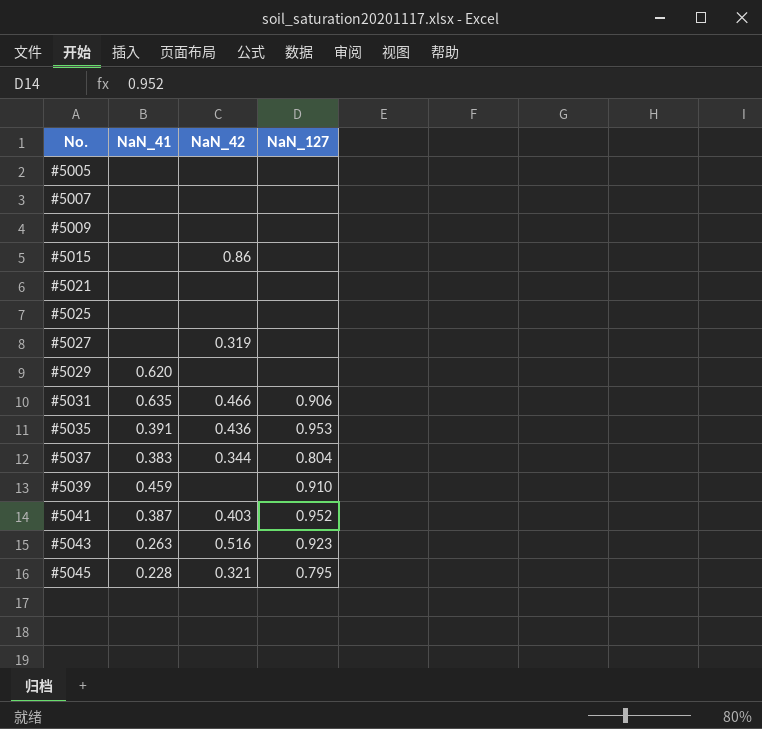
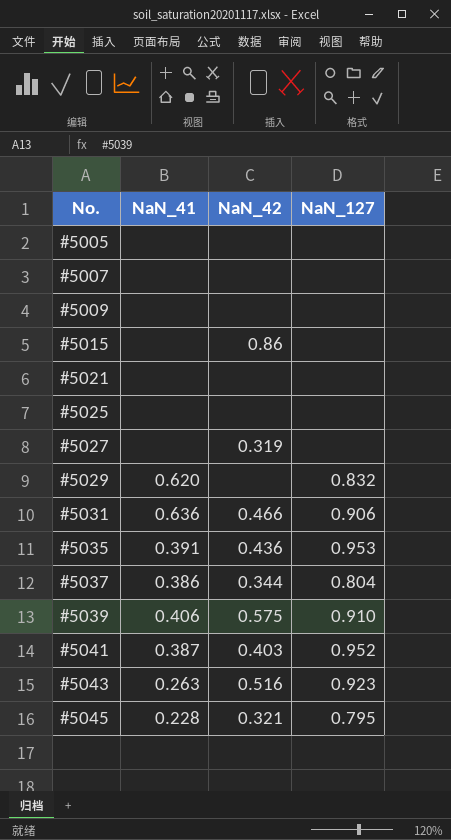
#5029 | NaN_127: none -> 0.832
#5031 | NaN_41: 0.635 -> 0.636
#5037 | NaN_41: 0.383 -> 0.386
#5039 | NaN_41: 0.459 -> 0.406
#5039 | NaN_42: none -> 0.575

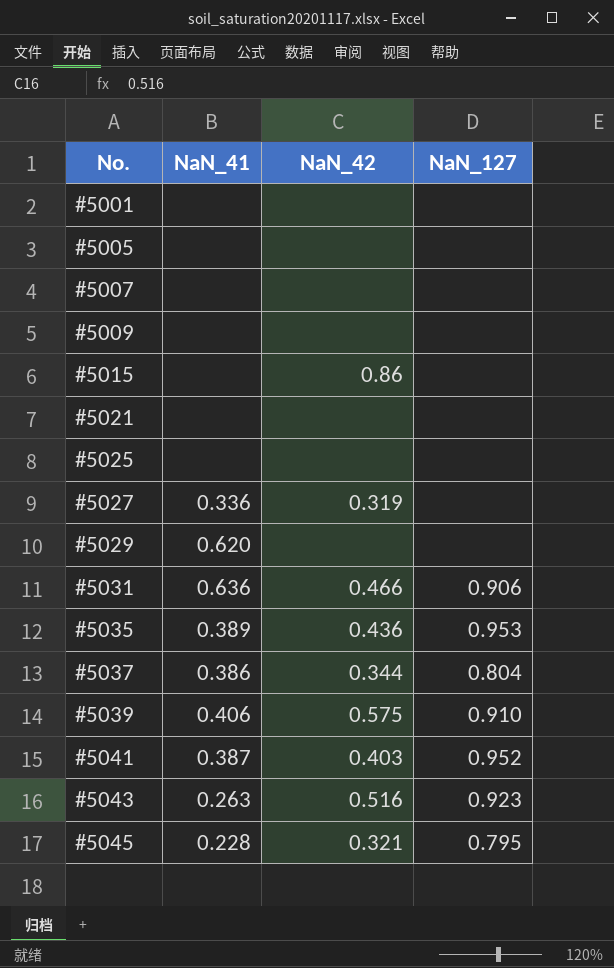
row #5001: none -> none | none | none
#5027 | NaN_41: none -> 0.336
#5029 | NaN_127: 0.832 -> none
#5035 | NaN_41: 0.391 -> 0.389

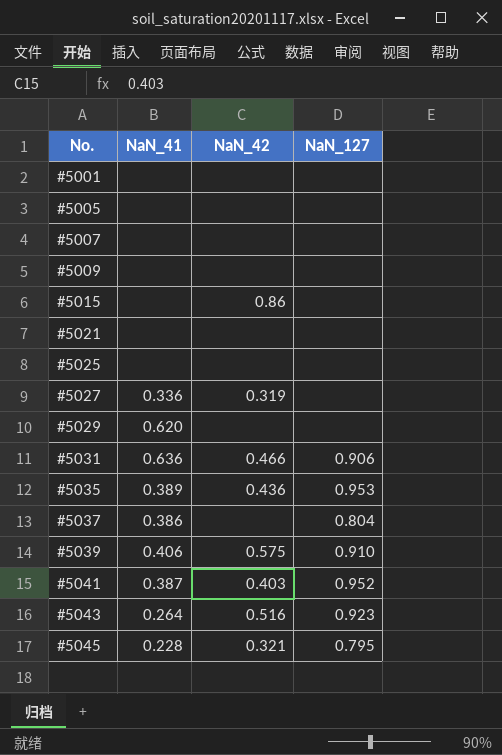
#5037 | NaN_42: 0.344 -> none
#5043 | NaN_41: 0.263 -> 0.264

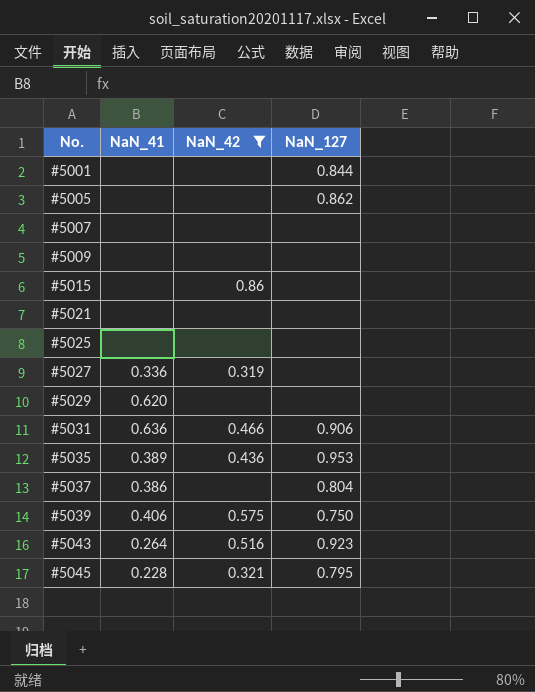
filter: none -> NaN_42 != 0.403
#5001 | NaN_127: none -> 0.844
#5005 | NaN_127: none -> 0.862
#5039 | NaN_127: 0.910 -> 0.750

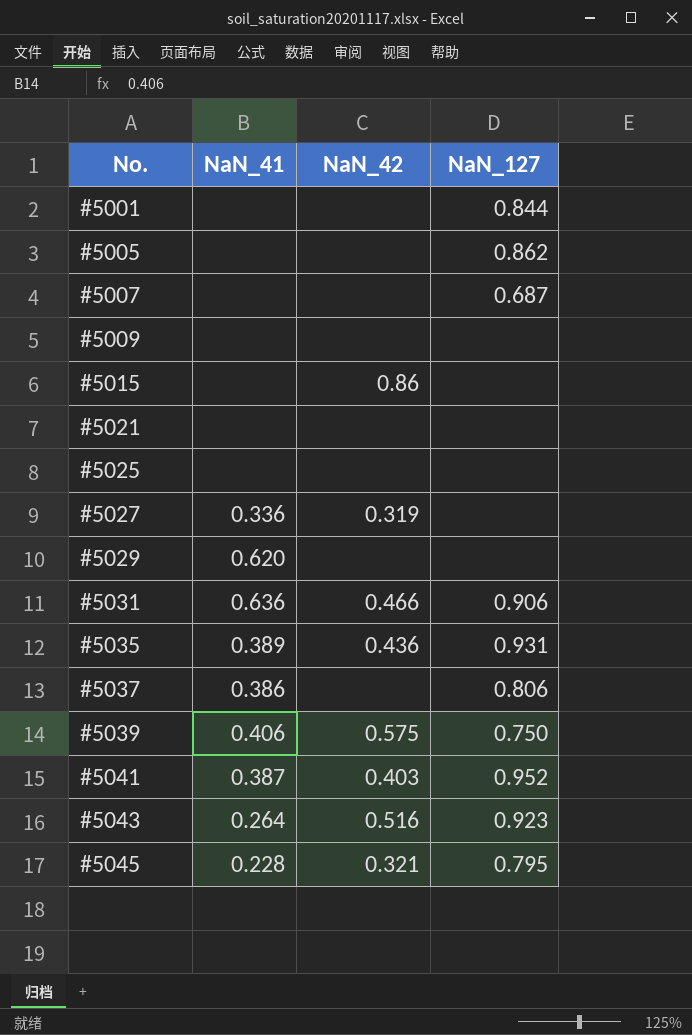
filter: NaN_42 != 0.403 -> none
#5007 | NaN_127: none -> 0.687
#5035 | NaN_127: 0.953 -> 0.931
#5037 | NaN_127: 0.804 -> 0.806

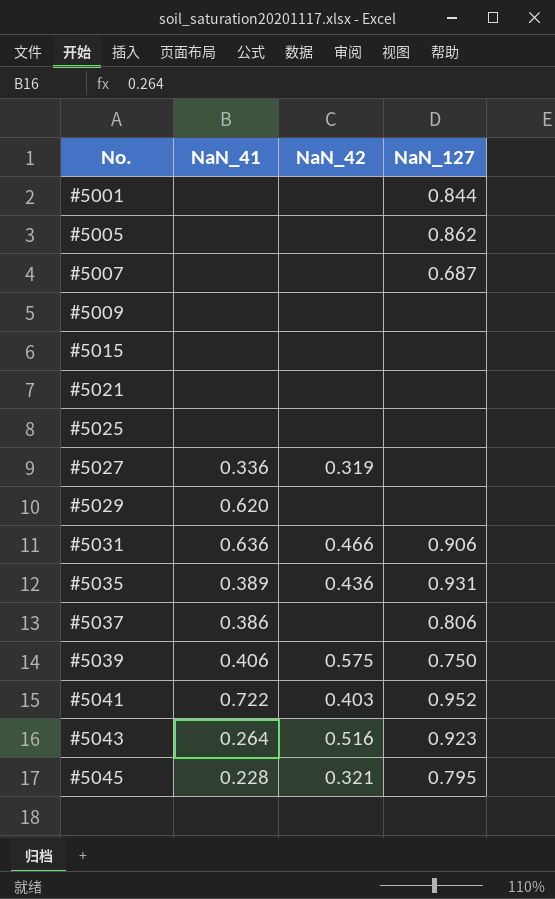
#5015 | NaN_42: 0.86 -> none
#5041 | NaN_41: 0.387 -> 0.722

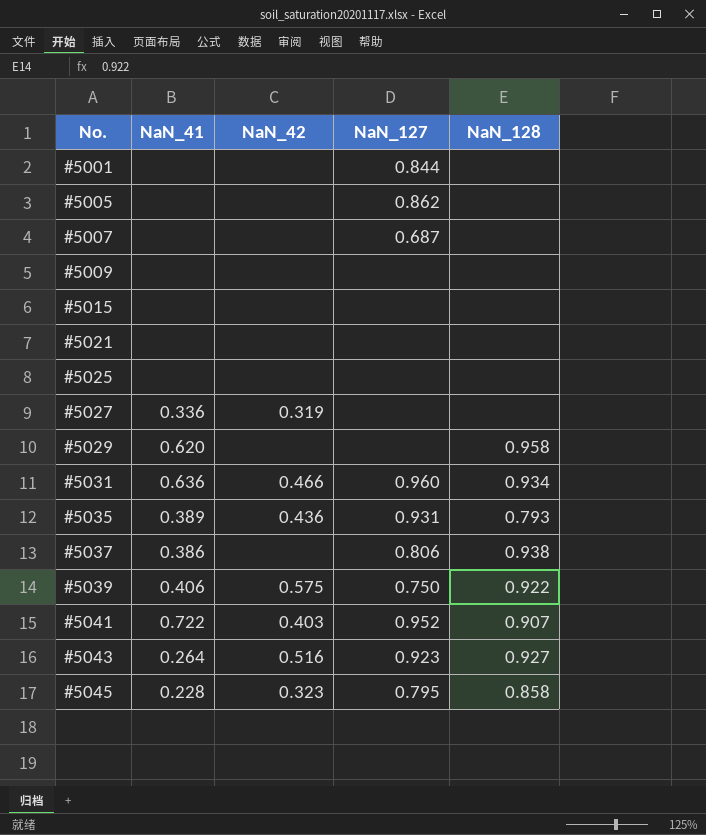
column NaN_128 | position: none -> 5
#5031 | NaN_127: 0.906 -> 0.960
#5045 | NaN_42: 0.321 -> 0.323

